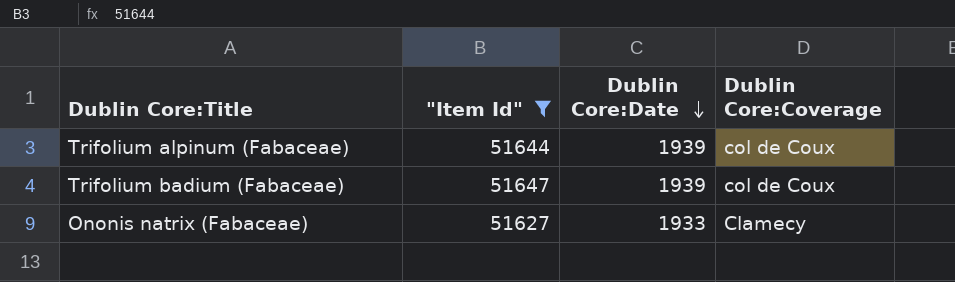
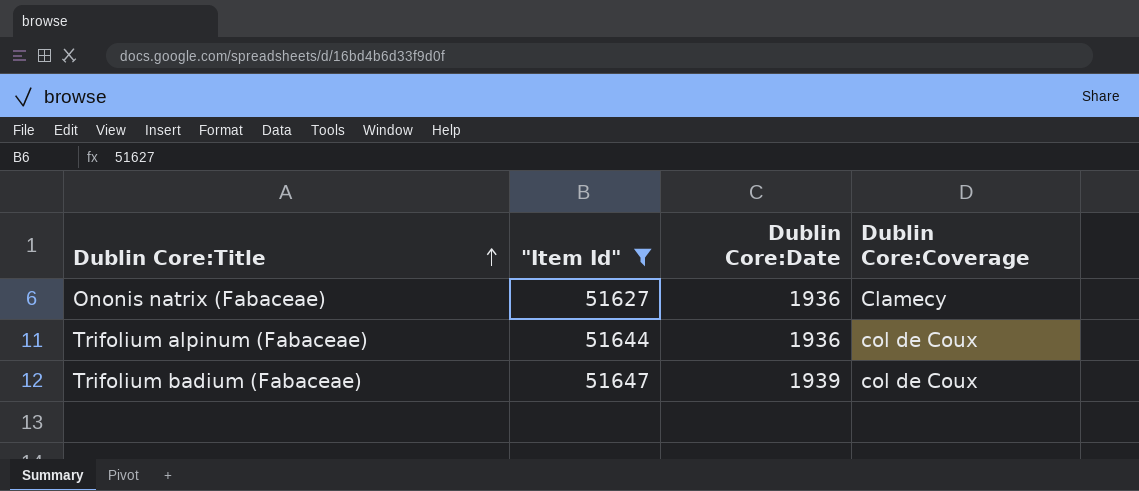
row order: Dublin Core:Date descending -> Dublin Core:Title ascending
Ononis natrix (Fabaceae) | Dublin Core:Date: 1933 -> 1936
Trifolium alpinum (Fabaceae) | Dublin Core:Date: 1939 -> 1936

